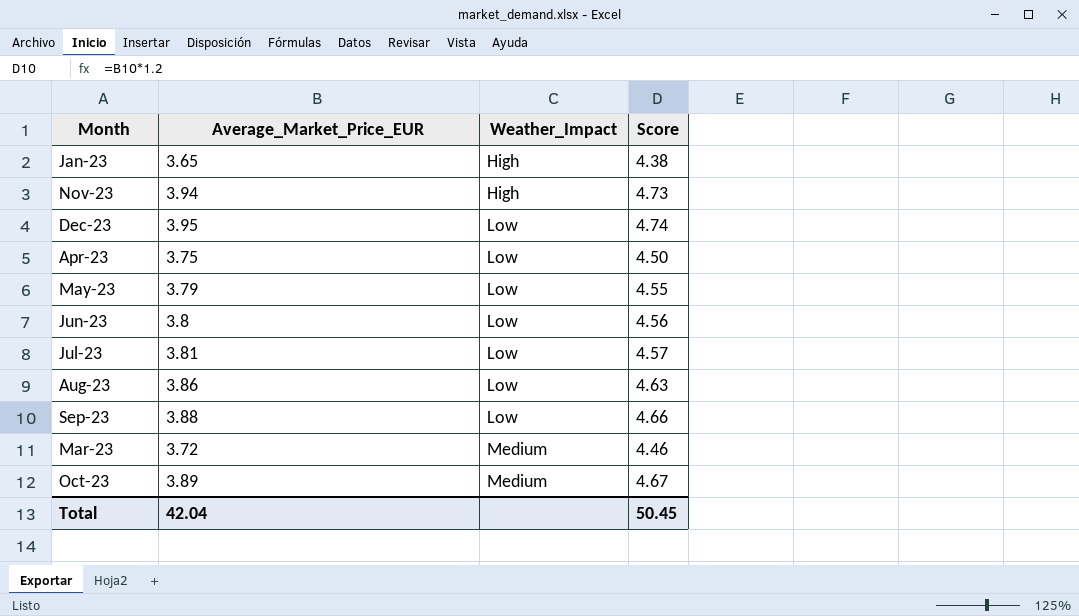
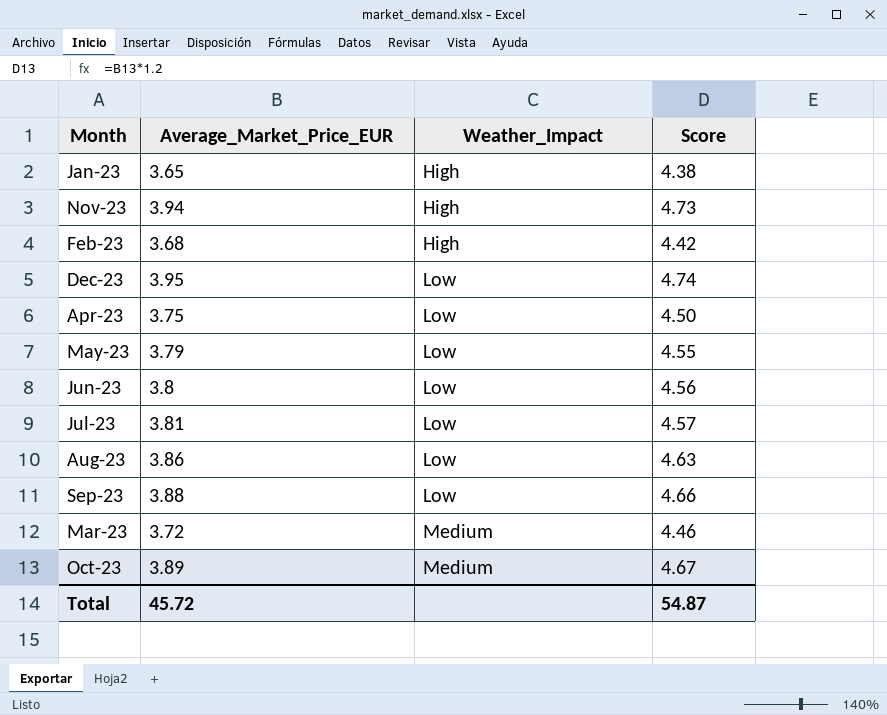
row Feb-23: none -> 3.68 | High | 4.42
Total | Average_Market_Price_EUR: 42.04 -> 45.72
Total | Score: 50.45 -> 54.87

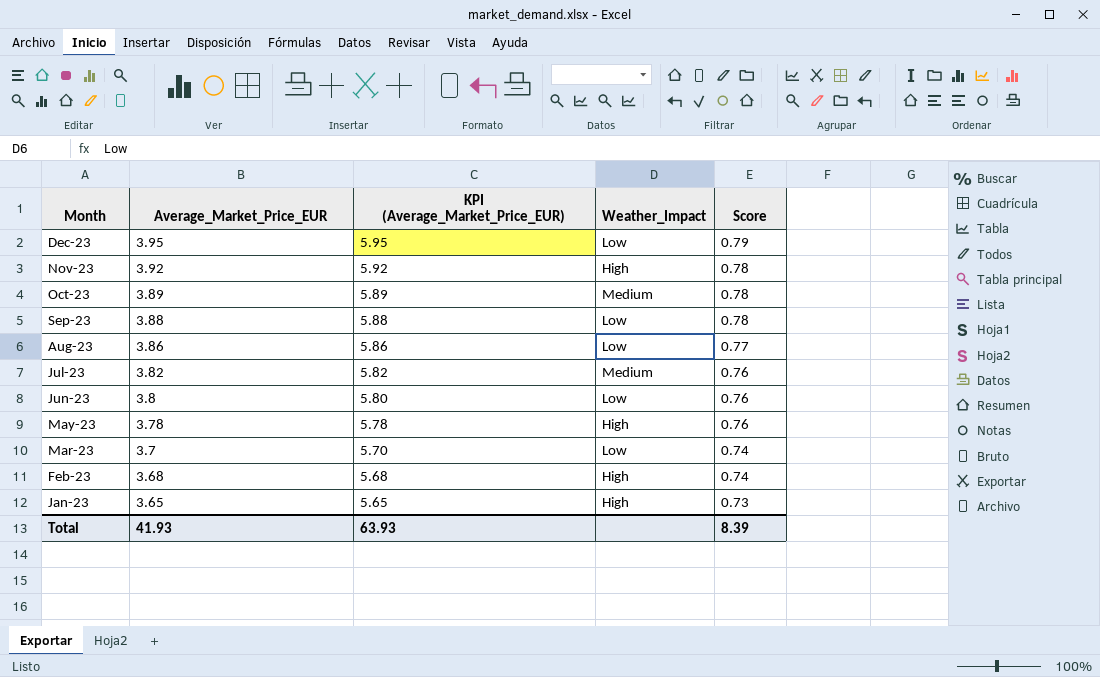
row order: Weather_Impact ascending -> Month descending
column KPI (Average_Market_Price_EUR) | formula: none -> [Average_Market_Price_EUR] + 2
column Score | formula: [Average_Market_Price_EUR] * 1.2 -> [Average_Market_Price_EUR] * 0.2
row Apr-23: 3.75 | Low | 4.50 -> none
Nov-23 | Average_Market_Price_EUR: 3.94 -> 3.92
Jul-23 | Average_Market_Price_EUR: 3.81 -> 3.82
Jul-23 | Weather_Impact: Low -> Medium
May-23 | Average_Market_Price_EUR: 3.79 -> 3.78
May-23 | Weather_Impact: Low -> High
Mar-23 | Average_Market_Price_EUR: 3.72 -> 3.7
Mar-23 | Weather_Impact: Medium -> Low
Total | Average_Market_Price_EUR: 45.72 -> 41.93
Total | Score: 54.87 -> 8.39

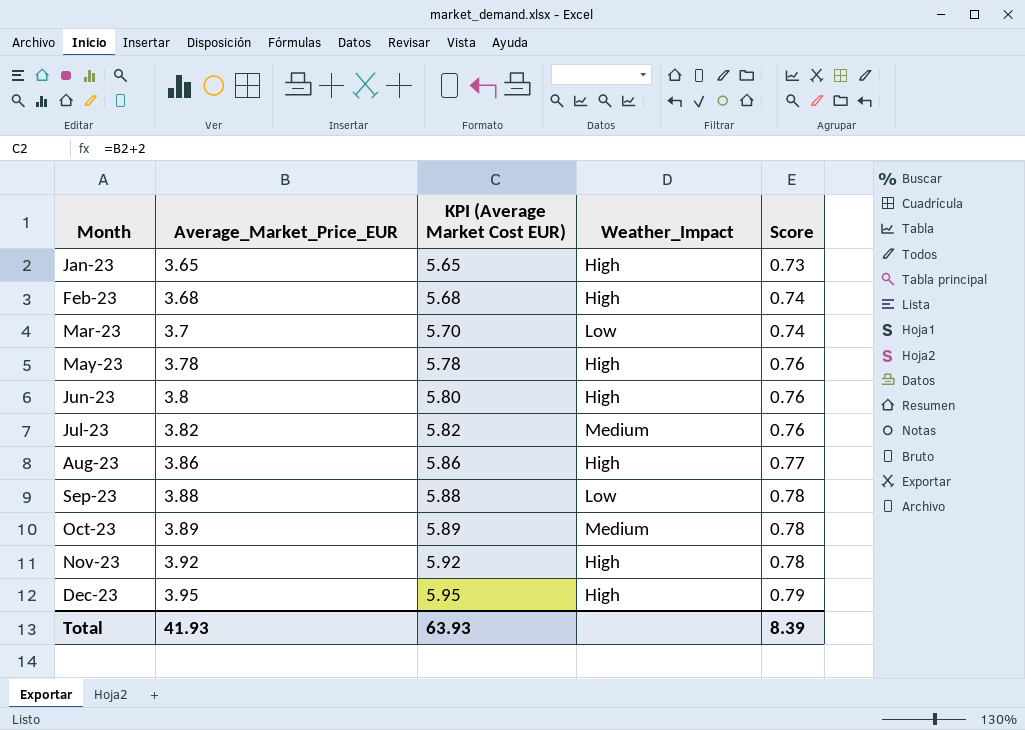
row order: Month descending -> Month ascending
column name: KPI (Average_Market_Price_EUR) -> KPI (Average Market Cost EUR)
Jun-23 | Weather_Impact: Low -> High
Aug-23 | Weather_Impact: Low -> High
Dec-23 | Weather_Impact: Low -> High

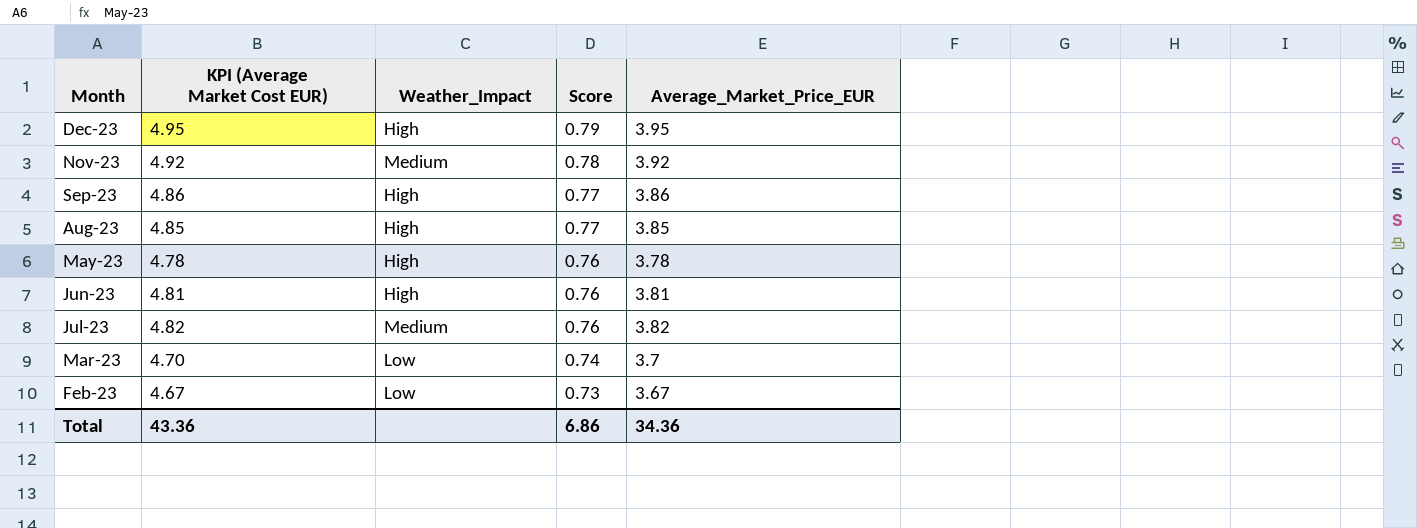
row order: Month ascending -> Score descending
column KPI (Average Market Cost EUR) | formula: [Average_Market_Price_EUR] + 2 -> [Average_Market_Price_EUR] + 1
column Average_Market_Price_EUR | position: 2 -> 5
row Jan-23: 3.65 | 5.65 | High | 0.73 -> none
row Oct-23: 3.89 | 5.89 | Medium | 0.78 -> none
Nov-23 | Weather_Impact: High -> Medium
Sep-23 | Weather_Impact: Low -> High
Sep-23 | Score: 0.78 -> 0.77
Sep-23 | Average_Market_Price_EUR: 3.88 -> 3.86
Aug-23 | Average_Market_Price_EUR: 3.86 -> 3.85
Jun-23 | Average_Market_Price_EUR: 3.8 -> 3.81
Feb-23 | Weather_Impact: High -> Low
Feb-23 | Score: 0.74 -> 0.73
Feb-23 | Average_Market_Price_EUR: 3.68 -> 3.67
Total | KPI (Average Market Cost EUR): 63.93 -> 43.36
Total | Score: 8.39 -> 6.86
Total | Average_Market_Price_EUR: 41.93 -> 34.36

